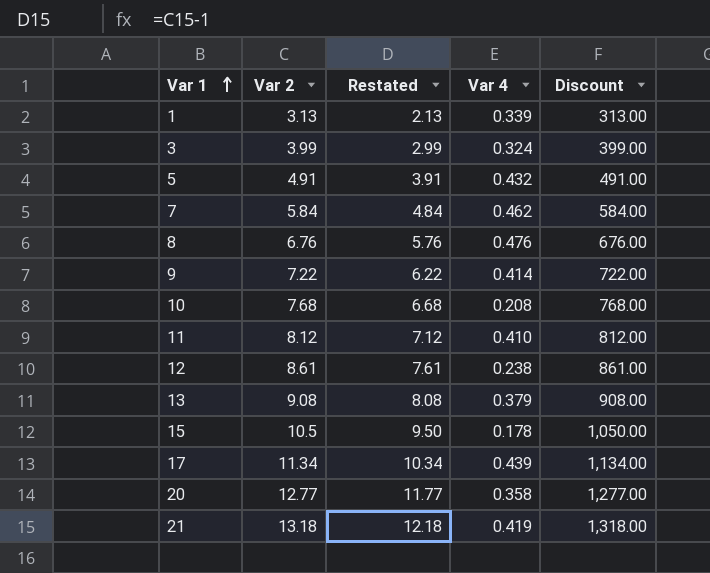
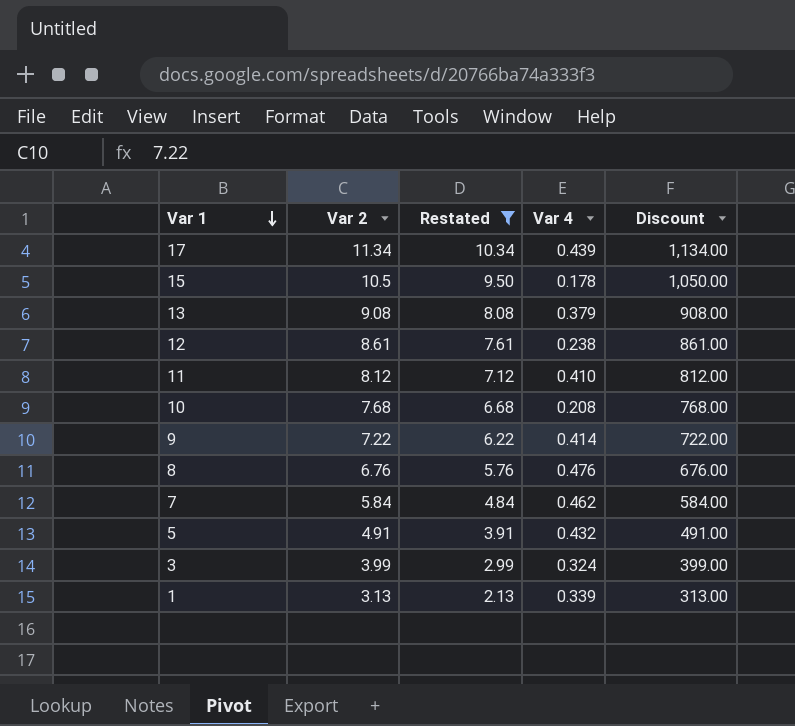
filter: none -> Restated <= 10.34
row order: Var 1 ascending -> Var 1 descending

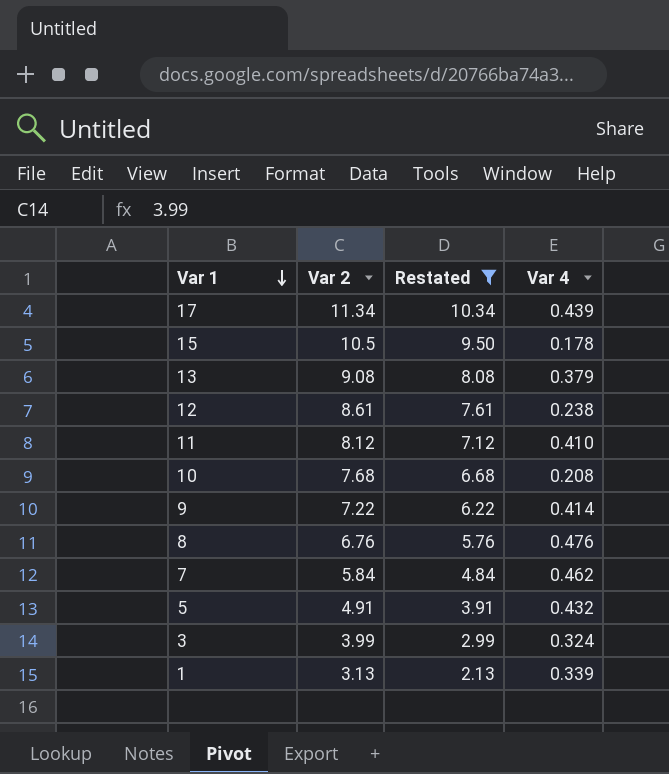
column Discount | formula: [Var 2] * 100 -> none

